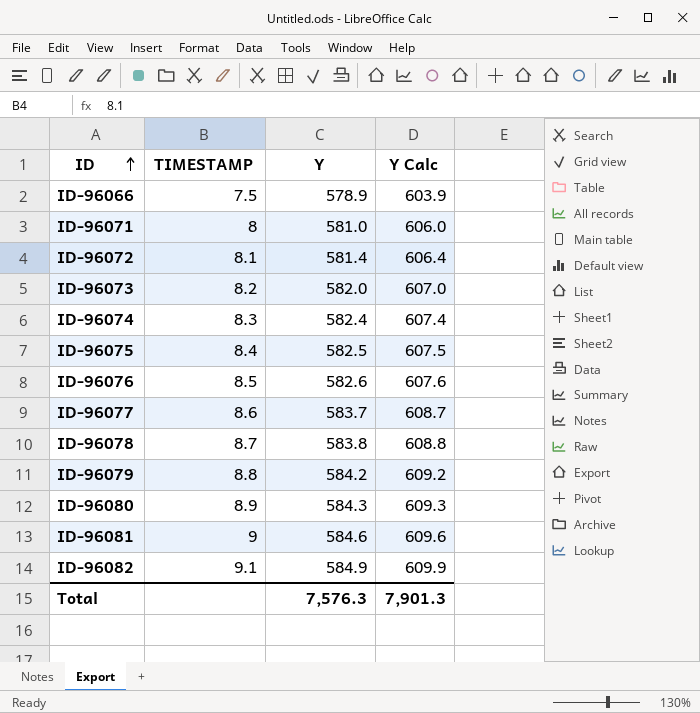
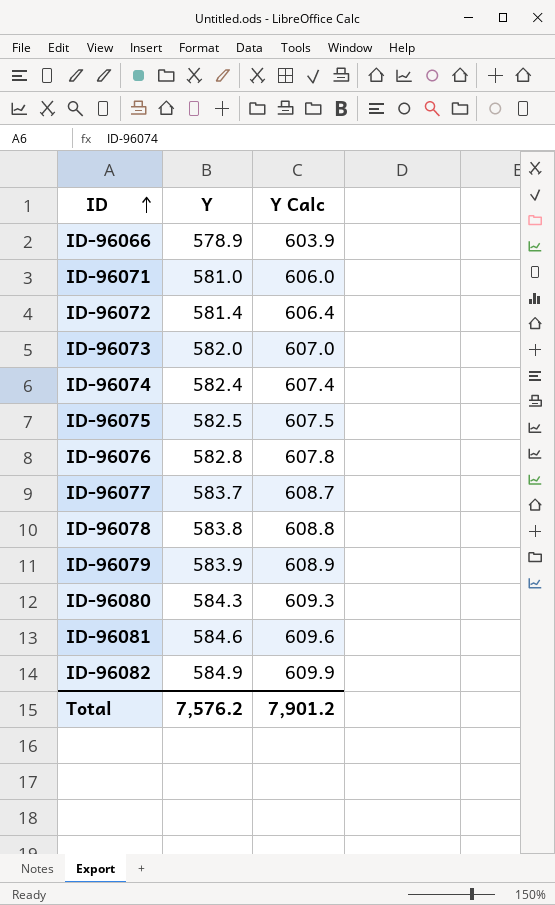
column TIMESTAMP | position: 2 -> none
ID-96076 | Y: 582.6 -> 582.8
ID-96076 | Y Calc: 607.6 -> 607.8
ID-96079 | Y: 584.2 -> 583.9
ID-96079 | Y Calc: 609.2 -> 608.9
Total | Y: 7,576.3 -> 7,576.2
Total | Y Calc: 7,901.3 -> 7,901.2

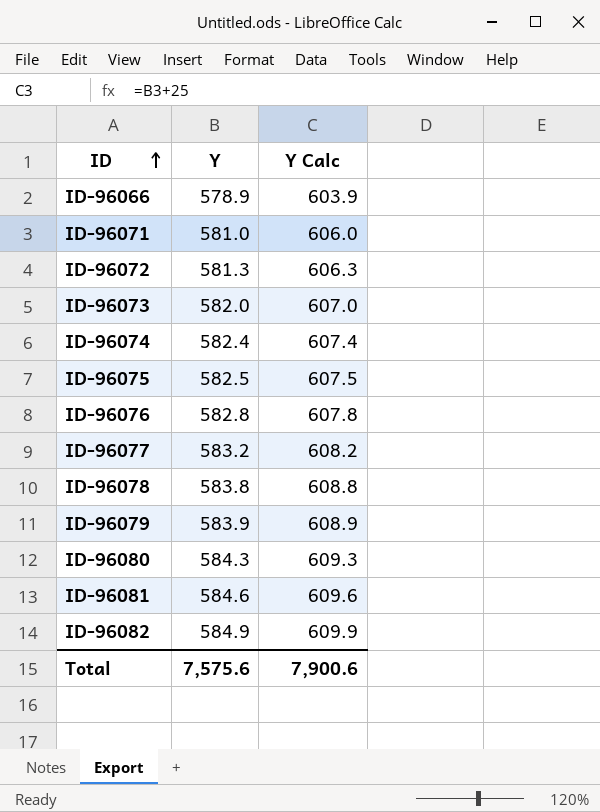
ID-96072 | Y: 581.4 -> 581.3
ID-96072 | Y Calc: 606.4 -> 606.3
ID-96077 | Y: 583.7 -> 583.2
ID-96077 | Y Calc: 608.7 -> 608.2
Total | Y: 7,576.2 -> 7,575.6
Total | Y Calc: 7,901.2 -> 7,900.6

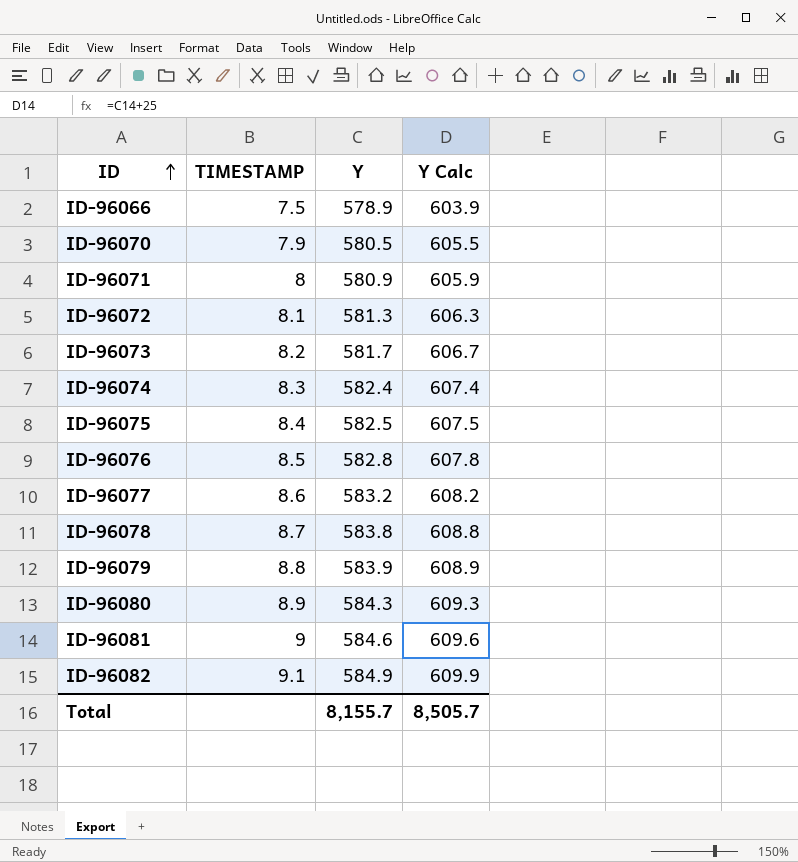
column TIMESTAMP | position: none -> 2
row ID-96070: none -> 7.9 | 580.5 | 605.5
ID-96071 | Y: 581.0 -> 580.9
ID-96071 | Y Calc: 606.0 -> 605.9
ID-96073 | Y: 582.0 -> 581.7
ID-96073 | Y Calc: 607.0 -> 606.7
Total | Y: 7,575.6 -> 8,155.7
Total | Y Calc: 7,900.6 -> 8,505.7

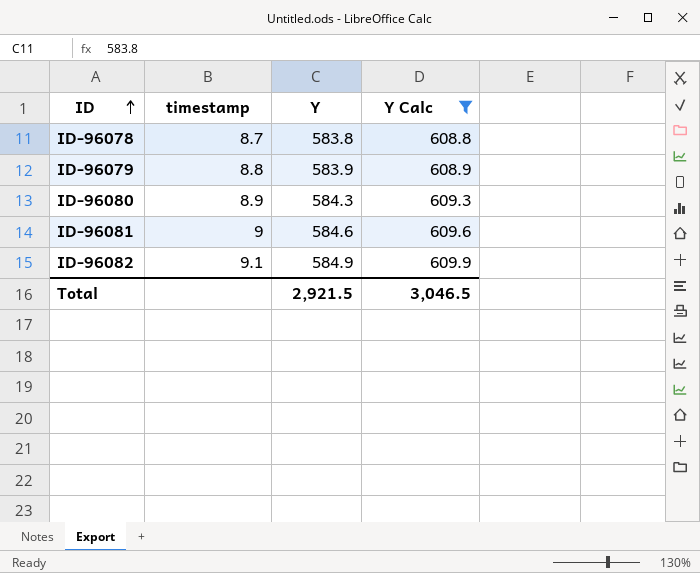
filter: none -> Y Calc >= 608.8
column name: TIMESTAMP -> timestamp
Total | Y: 8,155.7 -> 2,921.5
Total | Y Calc: 8,505.7 -> 3,046.5

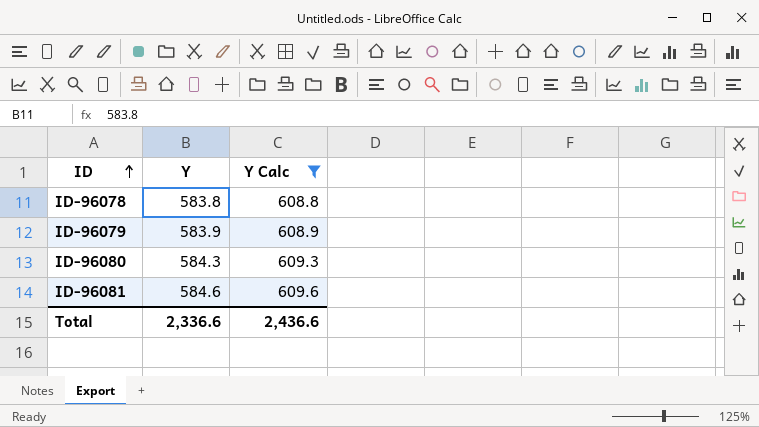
column timestamp | position: 2 -> none
row ID-96082: 9.1 | 584.9 | 609.9 -> none
Total | Y: 2,921.5 -> 2,336.6
Total | Y Calc: 3,046.5 -> 2,436.6

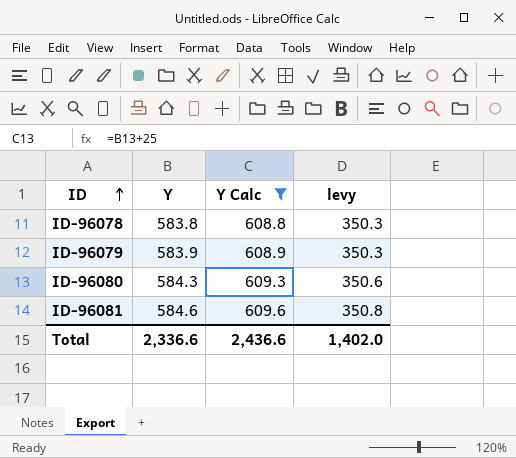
column levy | formula: none -> [Y] * 0.6

